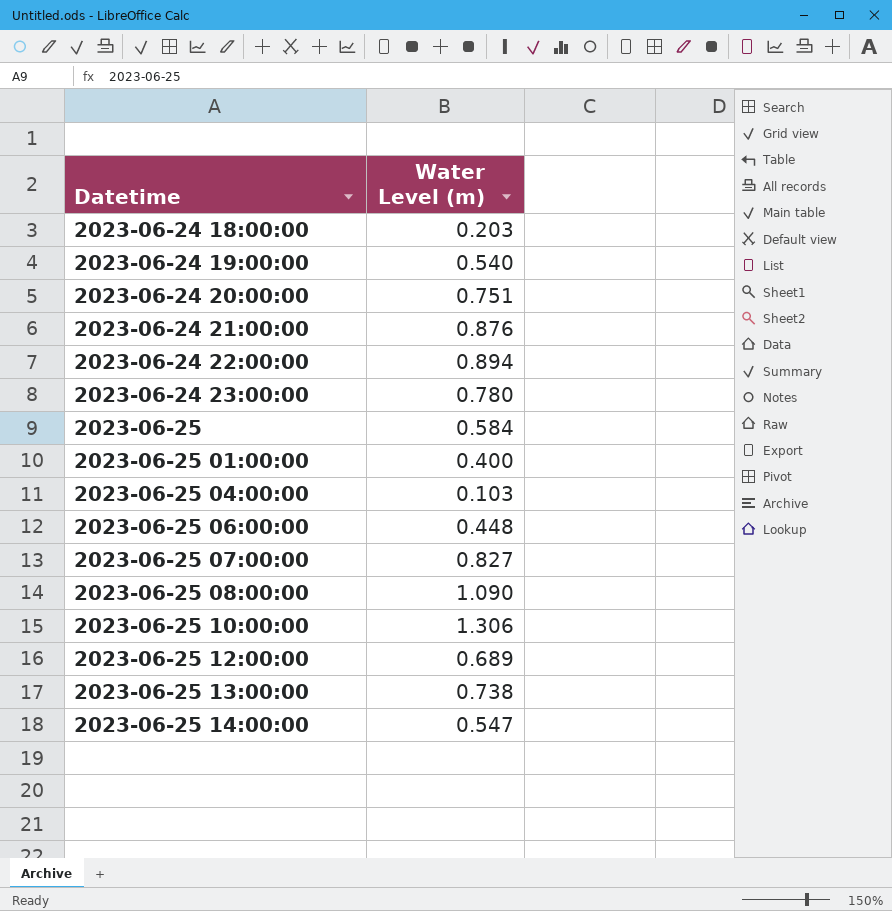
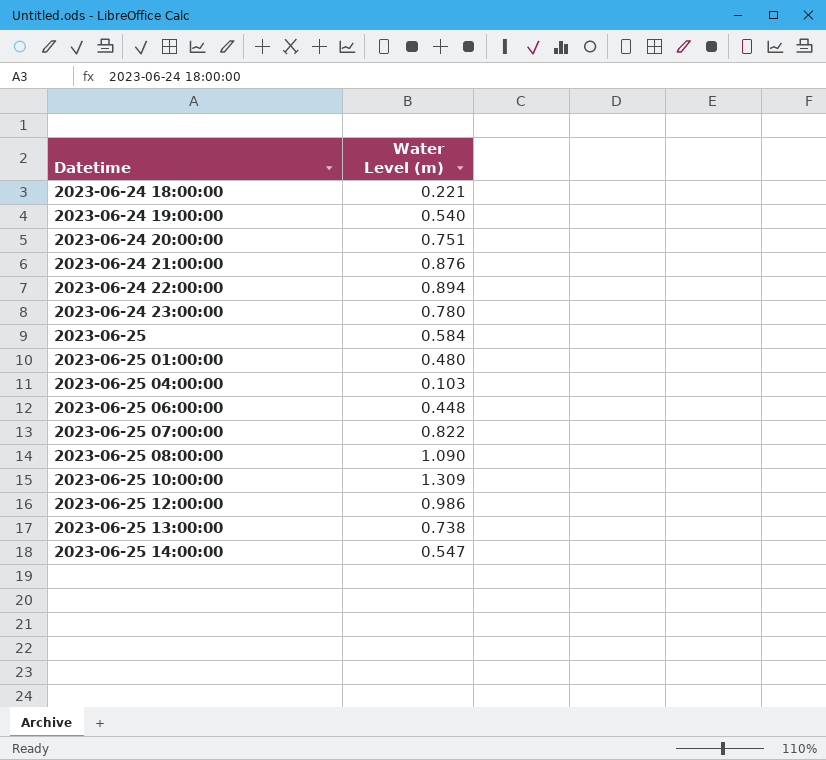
2023-06-24 18:00:00 | Water Level (m): 0.203 -> 0.221
2023-06-25 01:00:00 | Water Level (m): 0.400 -> 0.480
2023-06-25 07:00:00 | Water Level (m): 0.827 -> 0.822
2023-06-25 10:00:00 | Water Level (m): 1.306 -> 1.309
2023-06-25 12:00:00 | Water Level (m): 0.689 -> 0.986

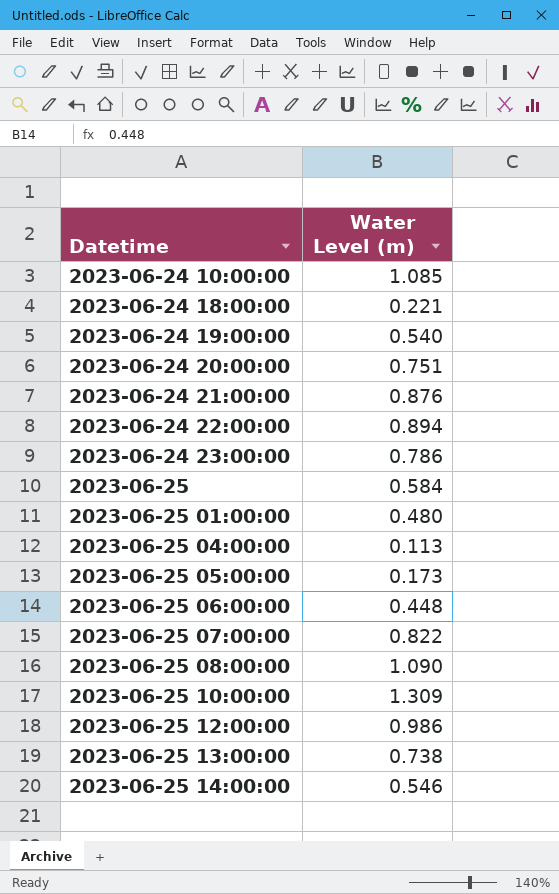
row 2023-06-24 10:00:00: none -> 1.085
2023-06-24 23:00:00 | Water Level (m): 0.780 -> 0.786
2023-06-25 04:00:00 | Water Level (m): 0.103 -> 0.113
row 2023-06-25 05:00:00: none -> 0.173
2023-06-25 14:00:00 | Water Level (m): 0.547 -> 0.546

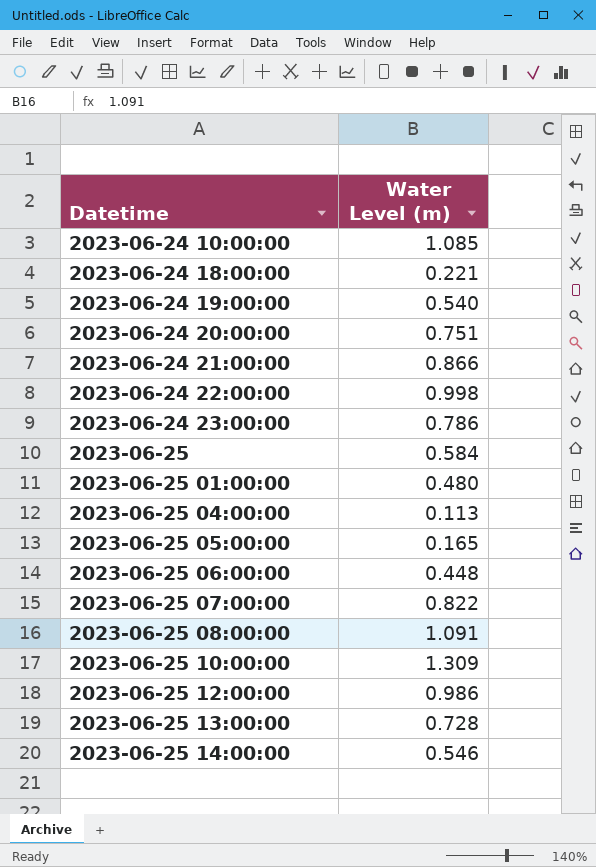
2023-06-24 21:00:00 | Water Level (m): 0.876 -> 0.866
2023-06-24 22:00:00 | Water Level (m): 0.894 -> 0.998
2023-06-25 05:00:00 | Water Level (m): 0.173 -> 0.165
2023-06-25 08:00:00 | Water Level (m): 1.090 -> 1.091
2023-06-25 13:00:00 | Water Level (m): 0.738 -> 0.728

